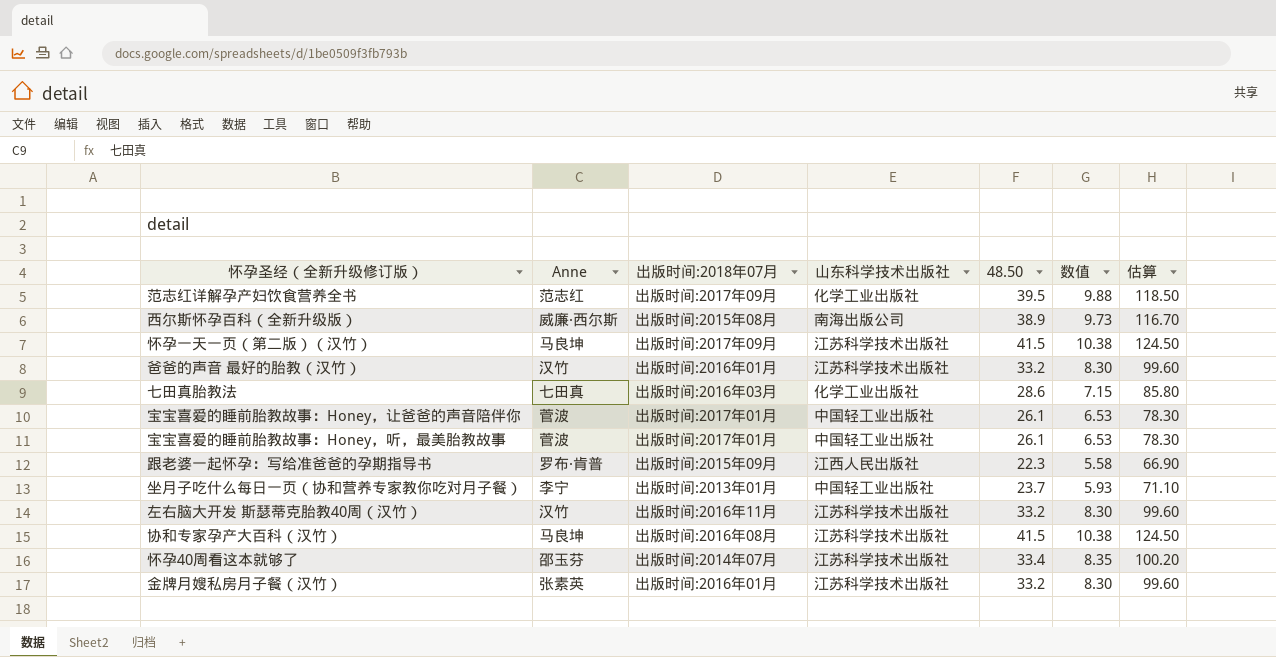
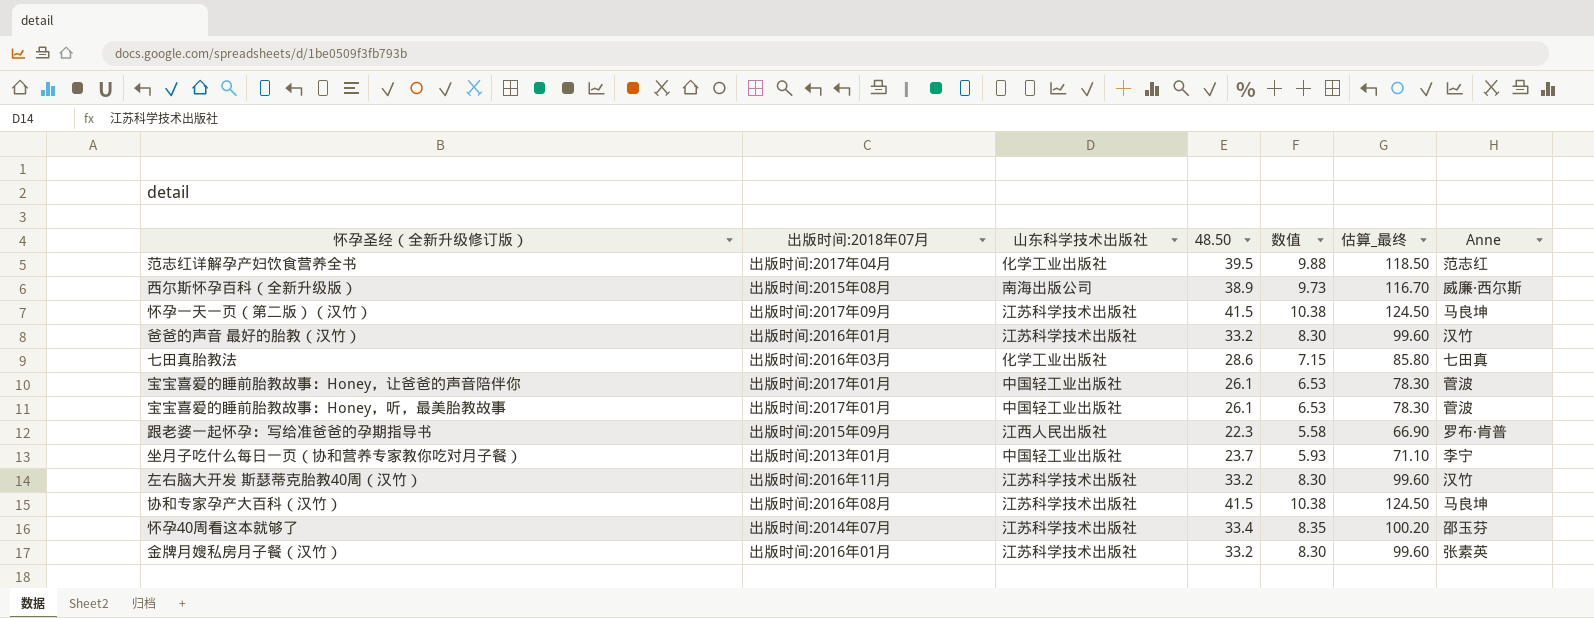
column name: 估算 -> 估算_最终
column Anne | position: 2 -> 7
范志红详解孕产妇饮食营养全书 | 出版时间:2018年07月: 出版时间:2017年09月 -> 出版时间:2017年04月

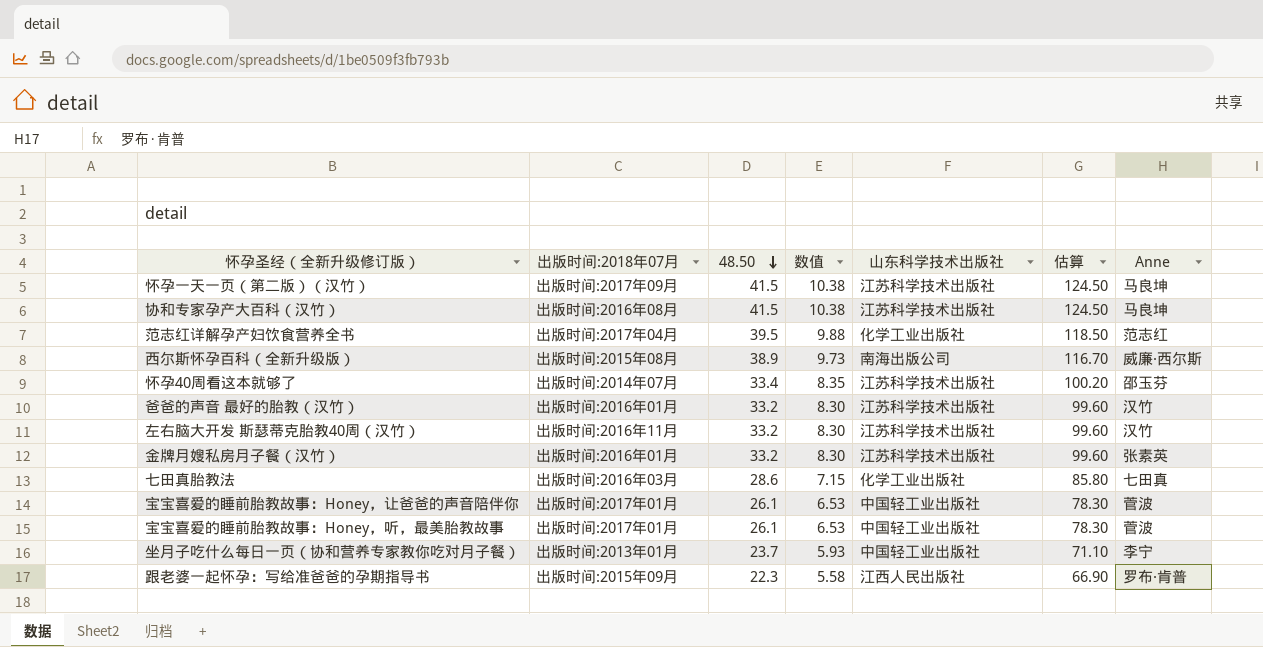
row order: none -> 48.50 descending
column 山东科学技术出版社 | position: 3 -> 5
column name: 估算_最终 -> 估算

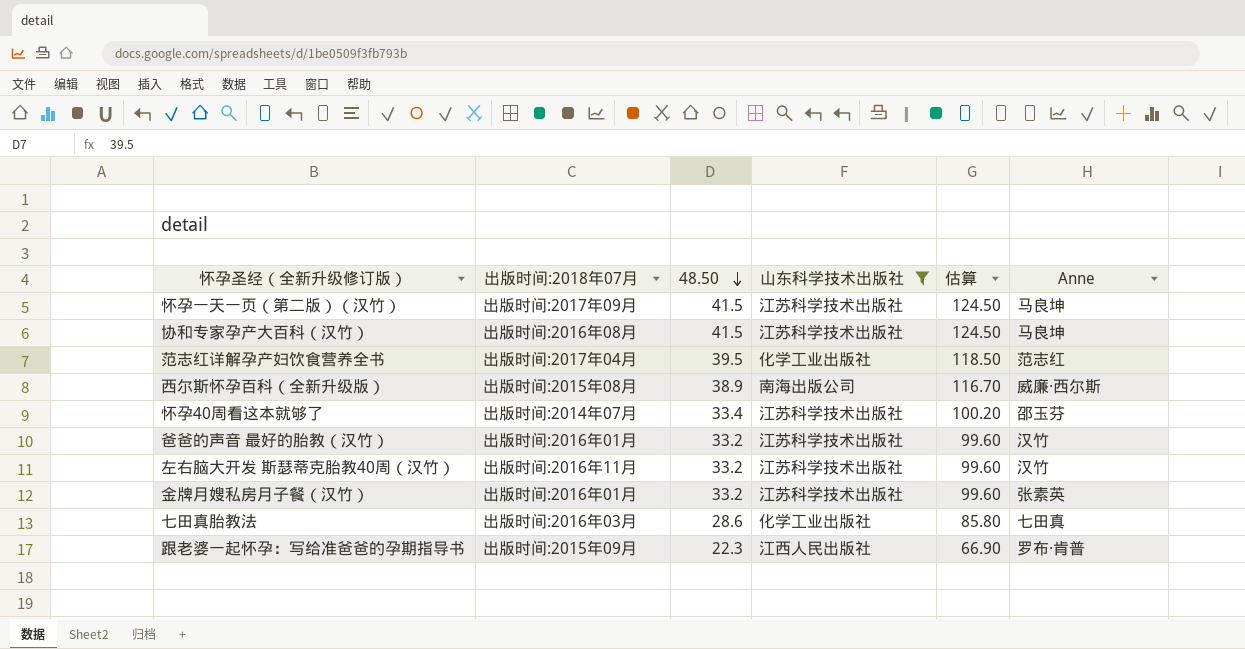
filter: none -> 山东科学技术出版社 != 中国轻工业出版社
column 数值 | formula: [48.50] * 0.25 -> none

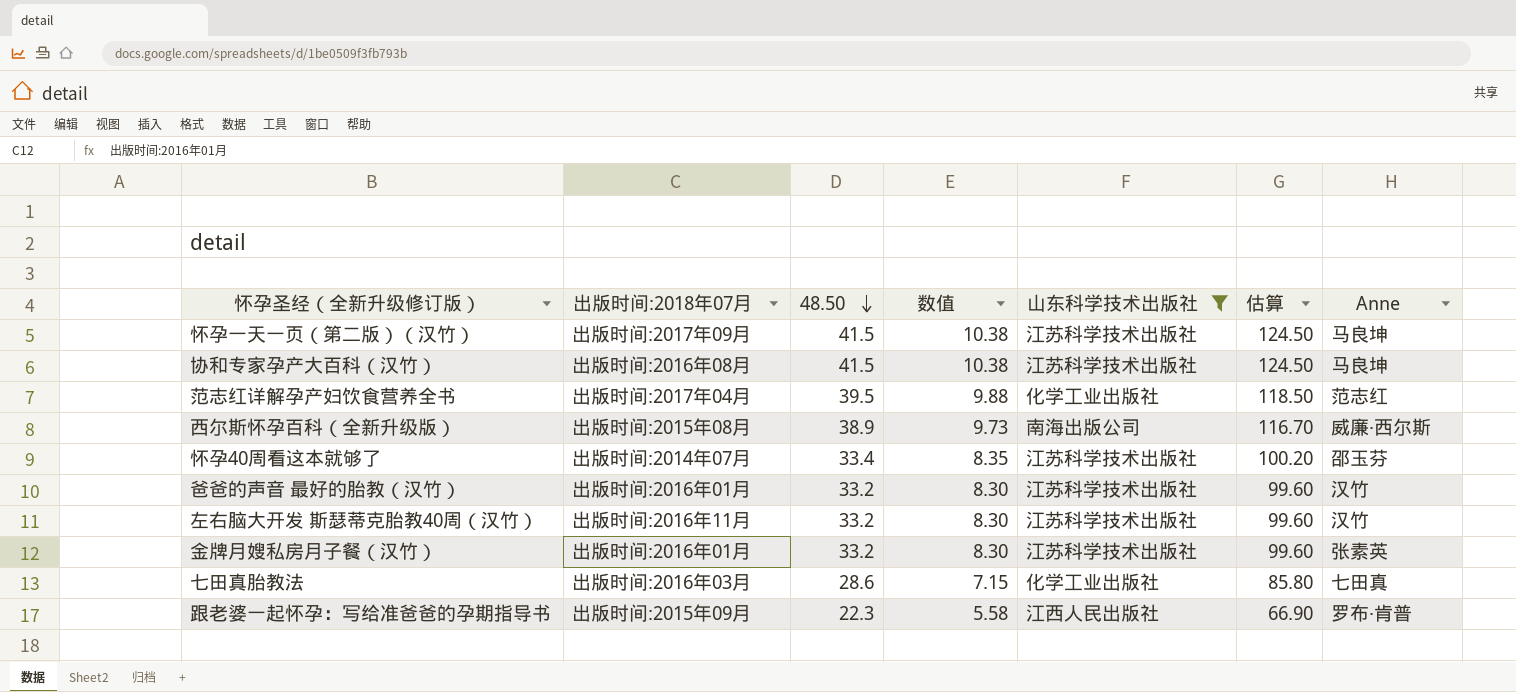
column 数值 | formula: none -> [48.50] * 0.25

